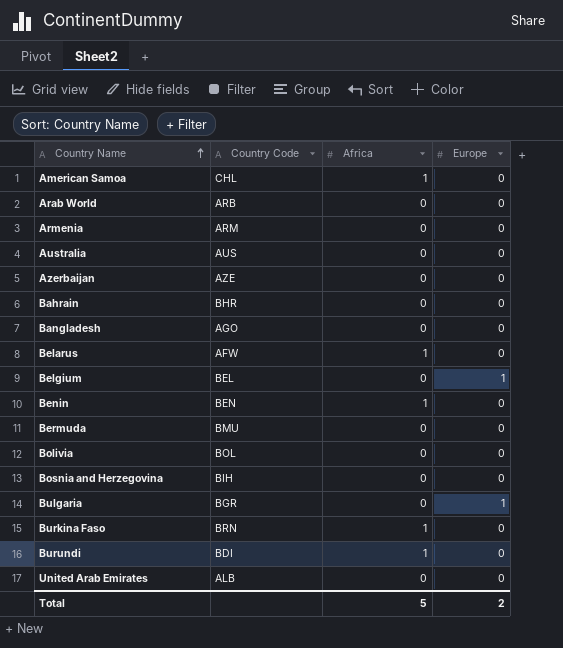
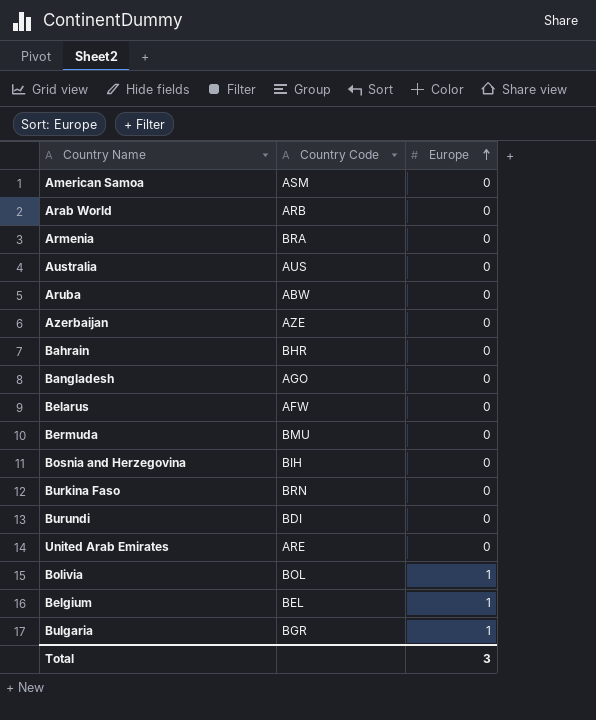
row order: Country Name ascending -> Europe ascending
column Africa | position: 3 -> none
row Benin: BEN | 1 | 0 -> none
American Samoa | Country Code: CHL -> ASM
Armenia | Country Code: ARM -> BRA
row Aruba: none -> ABW | 0
United Arab Emirates | Country Code: ALB -> ARE
Bolivia | Europe: 0 -> 1
Total | Europe: 2 -> 3

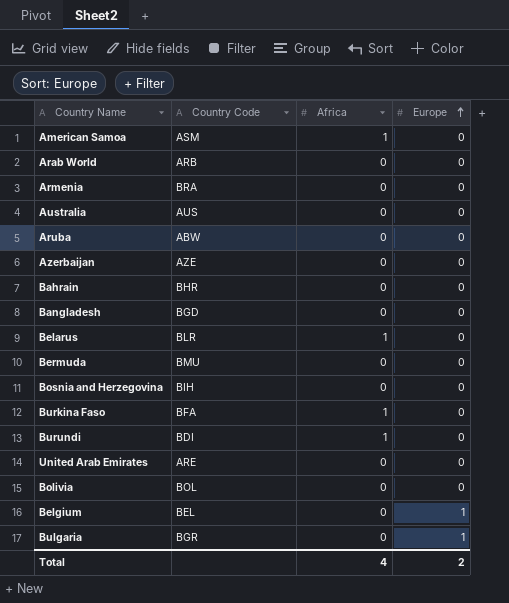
column Africa | position: none -> 3
Bangladesh | Country Code: AGO -> BGD
Belarus | Country Code: AFW -> BLR
Burkina Faso | Country Code: BRN -> BFA
Bolivia | Europe: 1 -> 0
Total | Europe: 3 -> 2

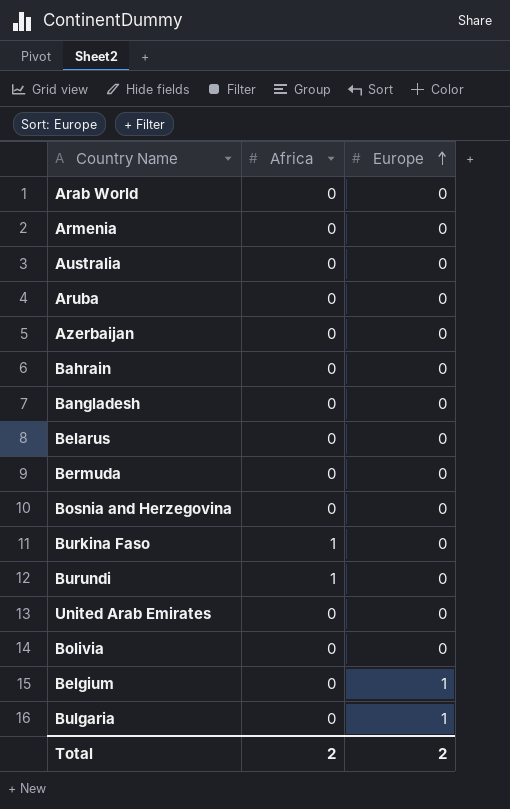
column Country Code | position: 2 -> none
row American Samoa: ASM | 1 | 0 -> none
Belarus | Africa: 1 -> 0
Total | Africa: 4 -> 2

